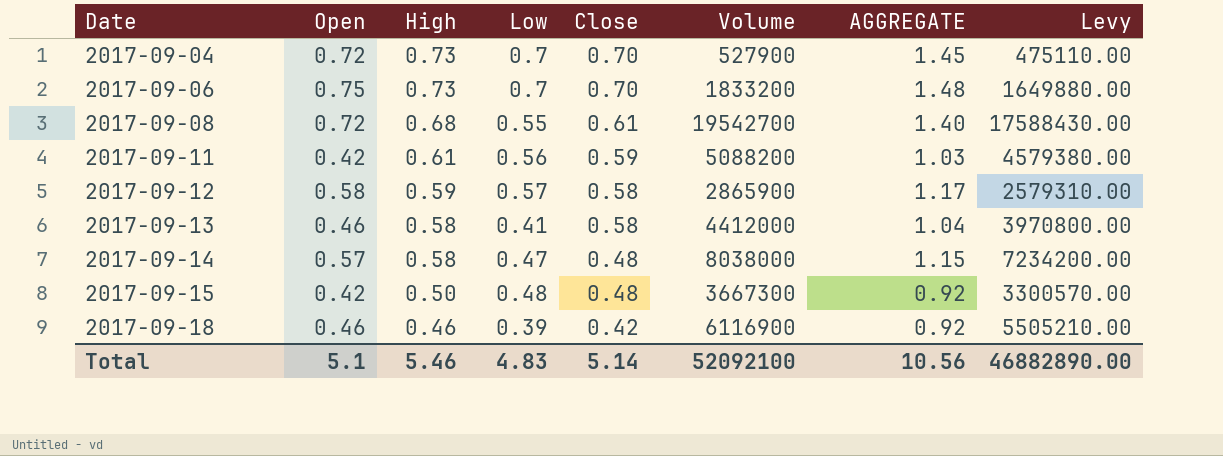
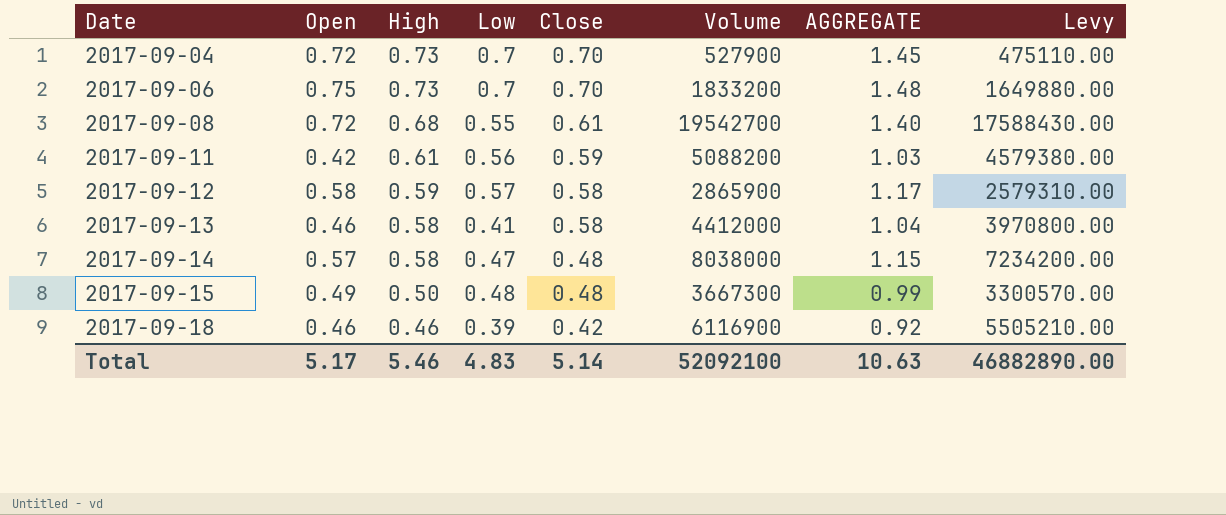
2017-09-15 | Open: 0.42 -> 0.49
2017-09-15 | AGGREGATE: 0.92 -> 0.99
Total | Open: 5.1 -> 5.17
Total | AGGREGATE: 10.56 -> 10.63

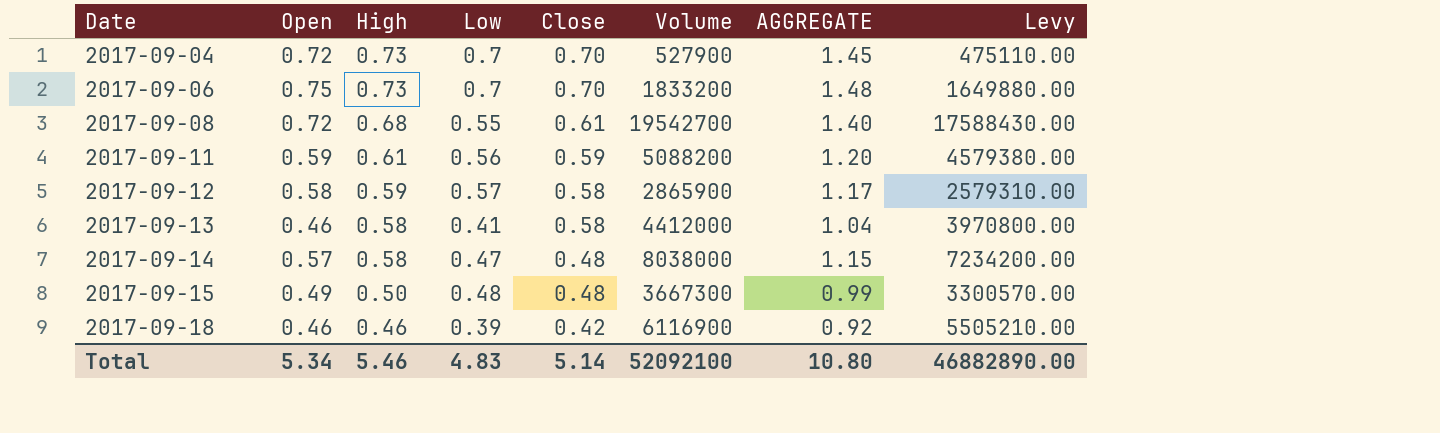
2017-09-11 | Open: 0.42 -> 0.59
2017-09-11 | AGGREGATE: 1.03 -> 1.20
Total | Open: 5.17 -> 5.34
Total | AGGREGATE: 10.63 -> 10.80

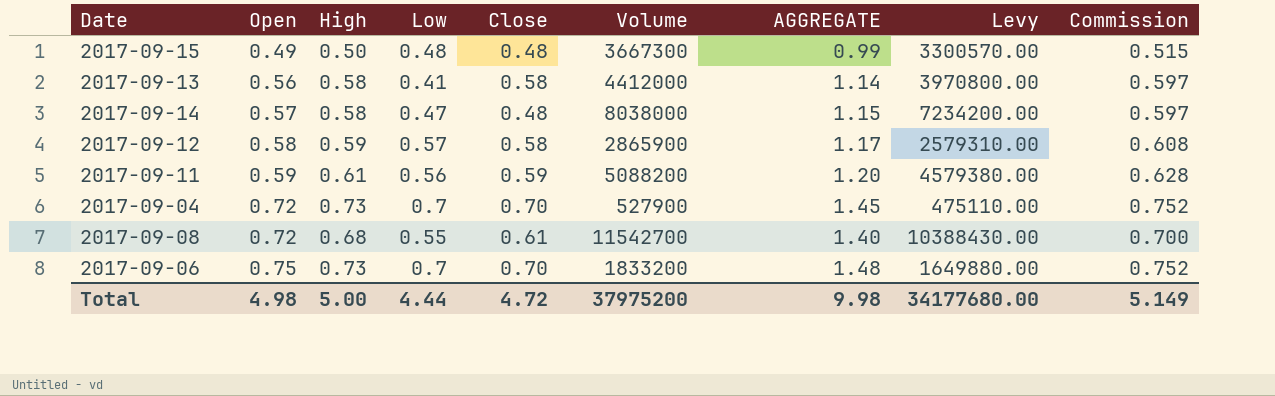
row order: Date ascending -> Open ascending
column Commission | formula: none -> [High] * 1.03
row 2017-09-18: 0.46 | 0.46 | 0.39 | 0.42 | 6116900 | 0.92 | 5505210.00 -> none
2017-09-13 | Open: 0.46 -> 0.56
2017-09-13 | AGGREGATE: 1.04 -> 1.14
2017-09-08 | Volume: 19542700 -> 11542700
2017-09-08 | Levy: 17588430.00 -> 10388430.00
Total | Open: 5.34 -> 4.98
Total | High: 5.46 -> 5.00
Total | Low: 4.83 -> 4.44
Total | Close: 5.14 -> 4.72
Total | Volume: 52092100 -> 37975200
Total | AGGREGATE: 10.80 -> 9.98
Total | Levy: 46882890.00 -> 34177680.00

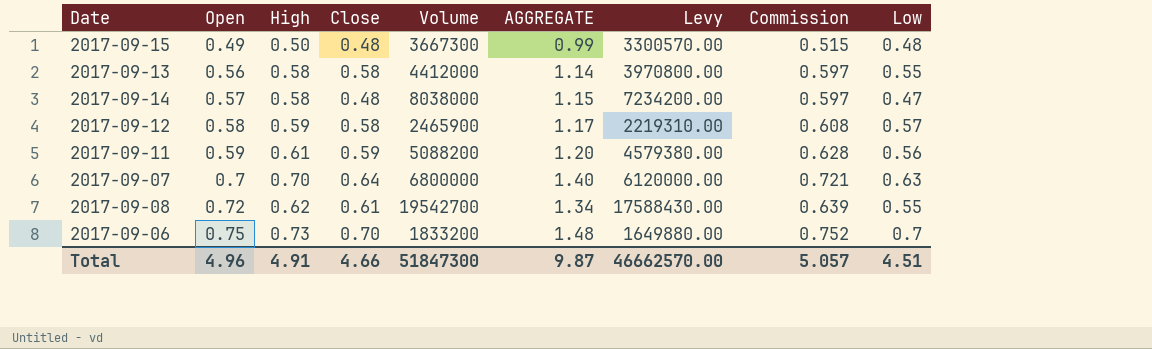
column Low | position: 4 -> 9
row 2017-09-04: 0.72 | 0.73 | 0.7 | 0.70 | 527900 | 1.45 | 475110.00 | 0.752 -> none
2017-09-13 | Low: 0.41 -> 0.55
2017-09-12 | Volume: 2865900 -> 2465900
2017-09-12 | Levy: 2579310.00 -> 2219310.00
row 2017-09-07: none -> 0.7 | 0.70 | 0.64 | 6800000 | 1.40 | 6120000.00 | 0.721 | 0.63
2017-09-08 | High: 0.68 -> 0.62
2017-09-08 | Volume: 11542700 -> 19542700
2017-09-08 | AGGREGATE: 1.40 -> 1.34
2017-09-08 | Levy: 10388430.00 -> 17588430.00
2017-09-08 | Commission: 0.700 -> 0.639
Total | Open: 4.98 -> 4.96
Total | High: 5.00 -> 4.91
Total | Close: 4.72 -> 4.66
Total | Volume: 37975200 -> 51847300
Total | AGGREGATE: 9.98 -> 9.87
Total | Levy: 34177680.00 -> 46662570.00
Total | Commission: 5.149 -> 5.057
Total | Low: 4.44 -> 4.51

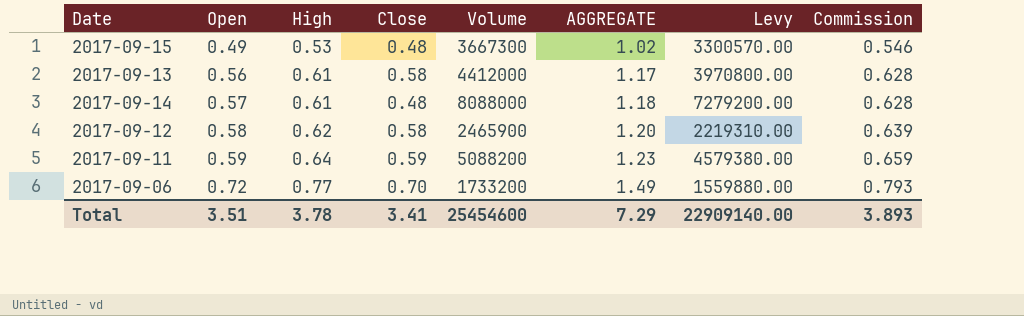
column Low | position: 9 -> none
row 2017-09-07: 0.7 | 0.70 | 0.64 | 6800000 | 1.40 | 6120000.00 | 0.721 | 0.63 -> none
row 2017-09-08: 0.72 | 0.62 | 0.61 | 19542700 | 1.34 | 17588430.00 | 0.639 | 0.55 -> none
2017-09-15 | High: 0.50 -> 0.53
2017-09-15 | AGGREGATE: 0.99 -> 1.02
2017-09-15 | Commission: 0.515 -> 0.546
2017-09-13 | High: 0.58 -> 0.61
2017-09-13 | AGGREGATE: 1.14 -> 1.17
2017-09-13 | Commission: 0.597 -> 0.628
2017-09-14 | High: 0.58 -> 0.61
2017-09-14 | Volume: 8038000 -> 8088000
2017-09-14 | AGGREGATE: 1.15 -> 1.18
2017-09-14 | Levy: 7234200.00 -> 7279200.00
2017-09-14 | Commission: 0.597 -> 0.628
2017-09-12 | High: 0.59 -> 0.62
2017-09-12 | AGGREGATE: 1.17 -> 1.20
2017-09-12 | Commission: 0.608 -> 0.639
2017-09-11 | High: 0.61 -> 0.64
2017-09-11 | AGGREGATE: 1.20 -> 1.23
2017-09-11 | Commission: 0.628 -> 0.659
2017-09-06 | Open: 0.75 -> 0.72
2017-09-06 | High: 0.73 -> 0.77
2017-09-06 | Volume: 1833200 -> 1733200
2017-09-06 | AGGREGATE: 1.48 -> 1.49
2017-09-06 | Levy: 1649880.00 -> 1559880.00
2017-09-06 | Commission: 0.752 -> 0.793
Total | Open: 4.96 -> 3.51
Total | High: 4.91 -> 3.78
Total | Close: 4.66 -> 3.41
Total | Volume: 51847300 -> 25454600
Total | AGGREGATE: 9.87 -> 7.29
Total | Levy: 46662570.00 -> 22909140.00
Total | Commission: 5.057 -> 3.893

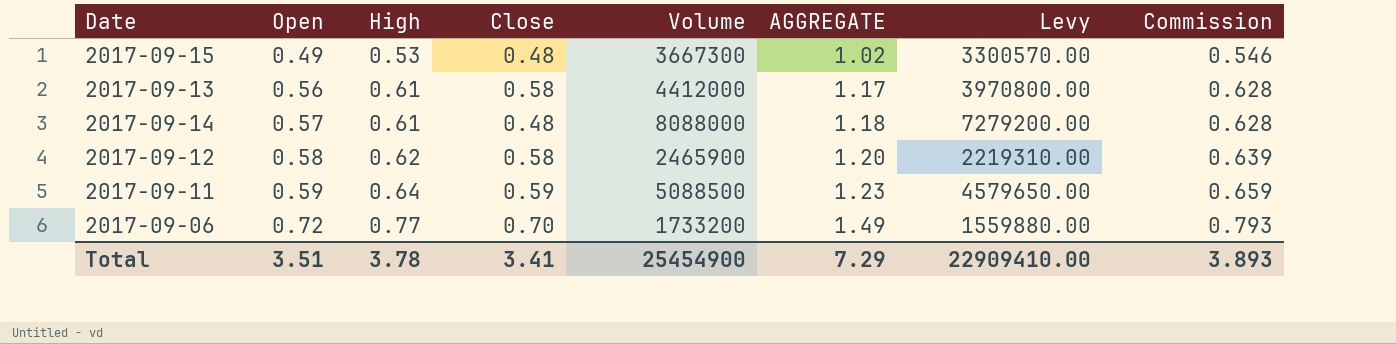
2017-09-11 | Volume: 5088200 -> 5088500
2017-09-11 | Levy: 4579380.00 -> 4579650.00
Total | Volume: 25454600 -> 25454900
Total | Levy: 22909140.00 -> 22909410.00

